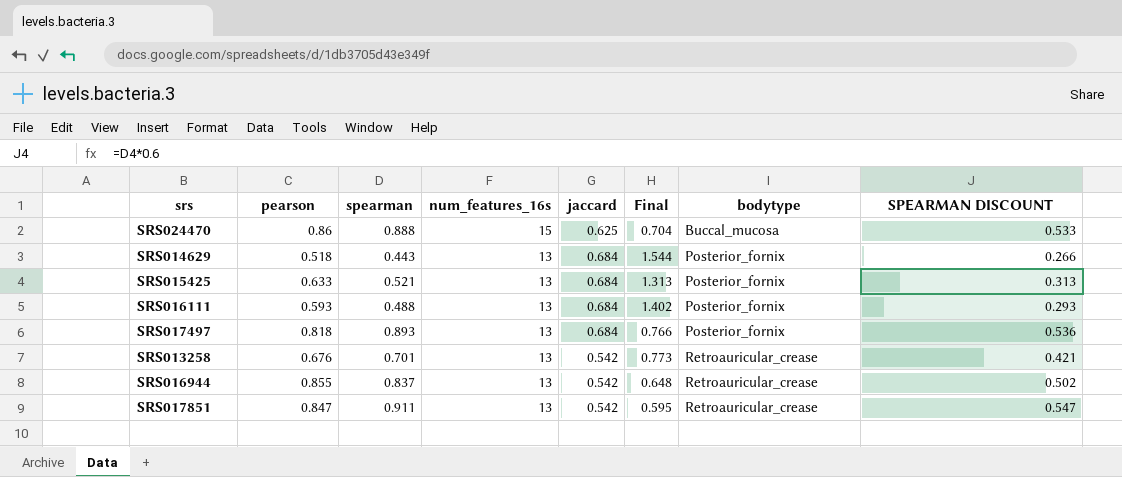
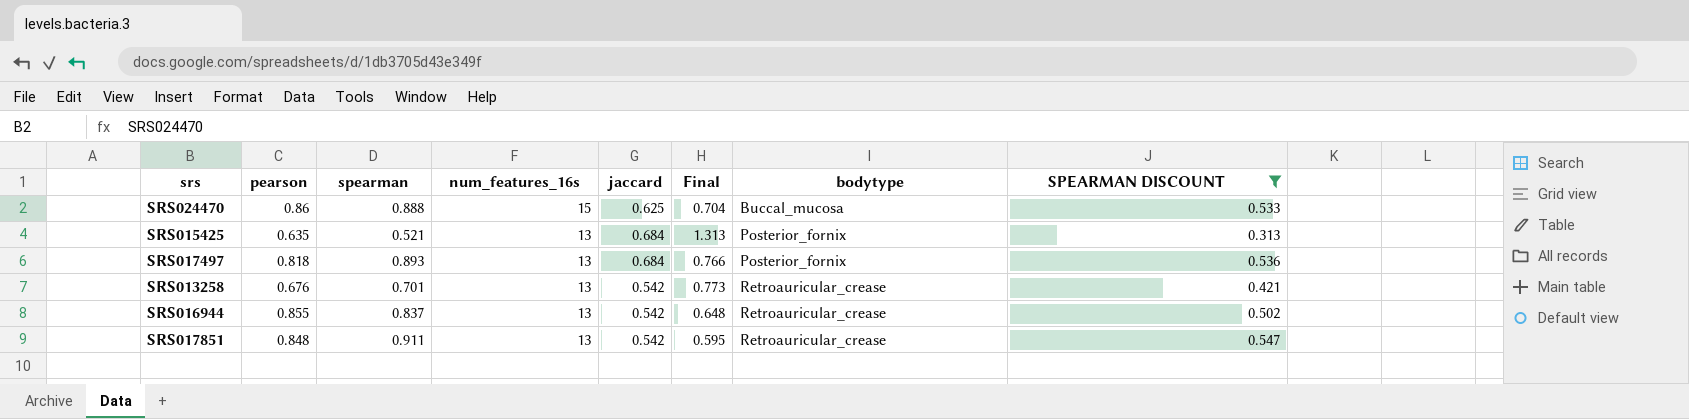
filter: none -> SPEARMAN DISCOUNT >= 0.313
SRS015425 | pearson: 0.633 -> 0.635
SRS017851 | pearson: 0.847 -> 0.848

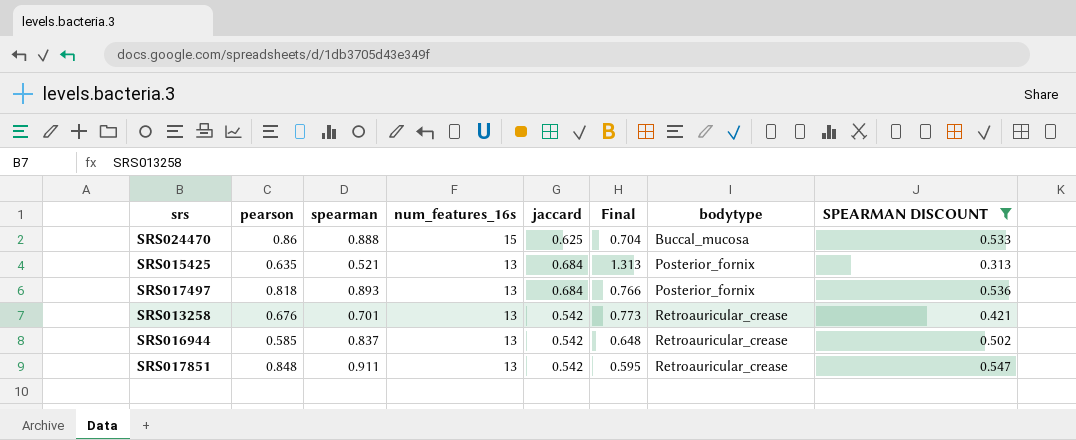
SRS016944 | pearson: 0.855 -> 0.585

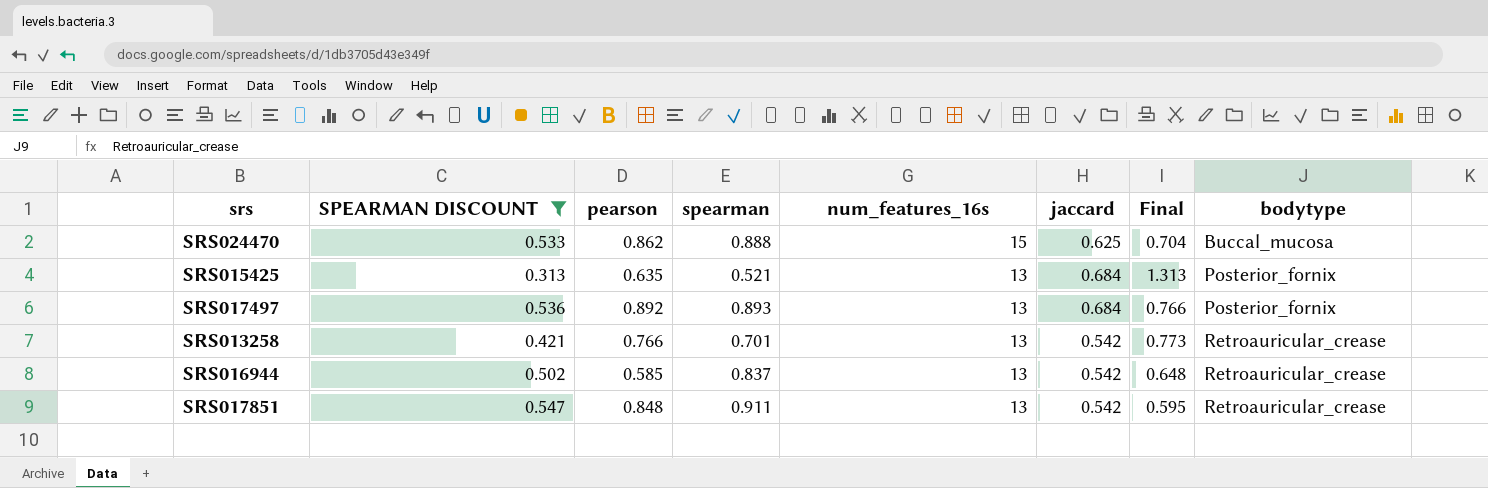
column SPEARMAN DISCOUNT | position: 8 -> 2
SRS024470 | pearson: 0.86 -> 0.862
SRS017497 | pearson: 0.818 -> 0.892
SRS013258 | pearson: 0.676 -> 0.766

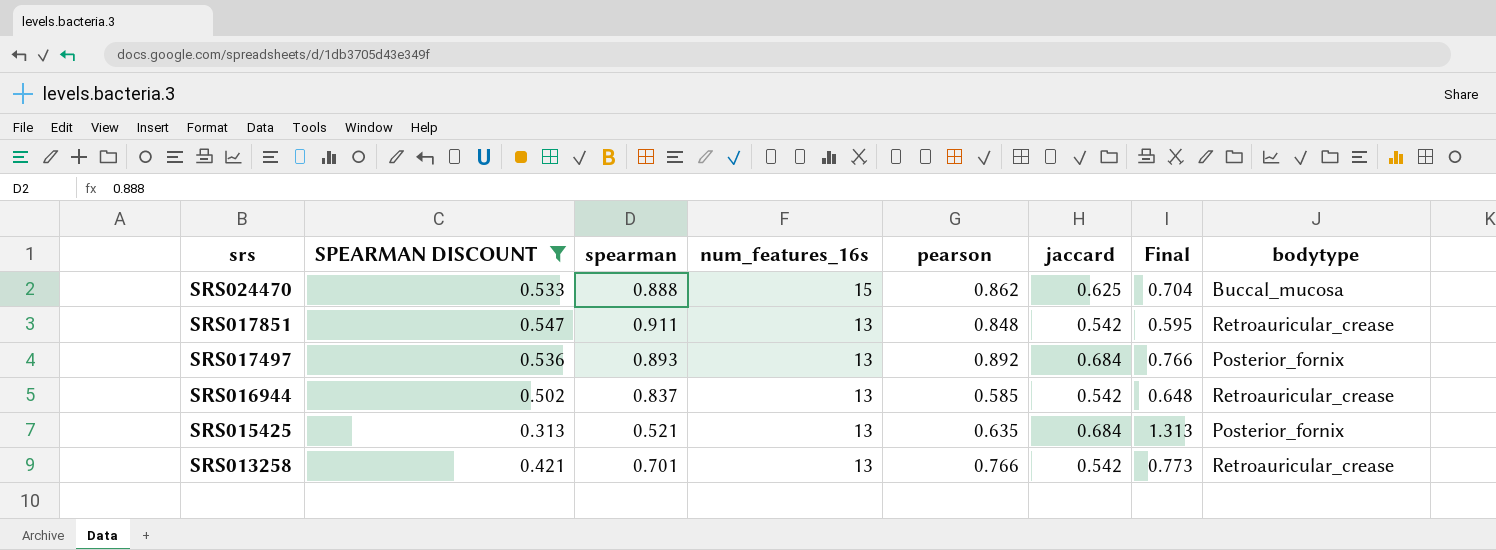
row order: num_features_16s descending -> srs descending
column pearson | position: 3 -> 5

